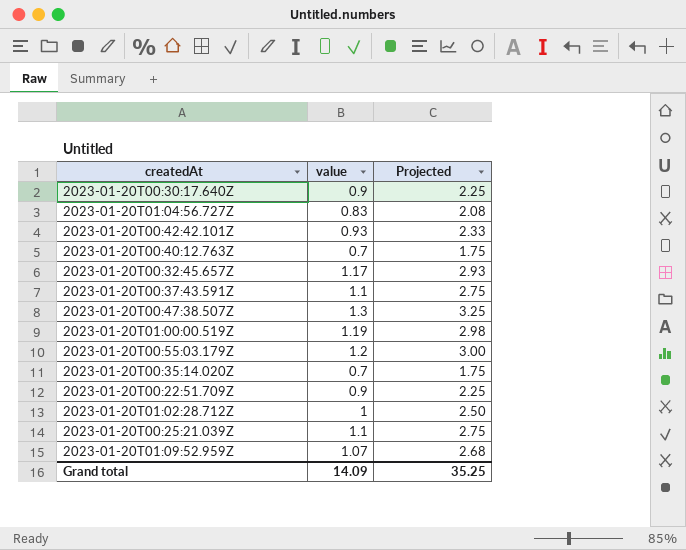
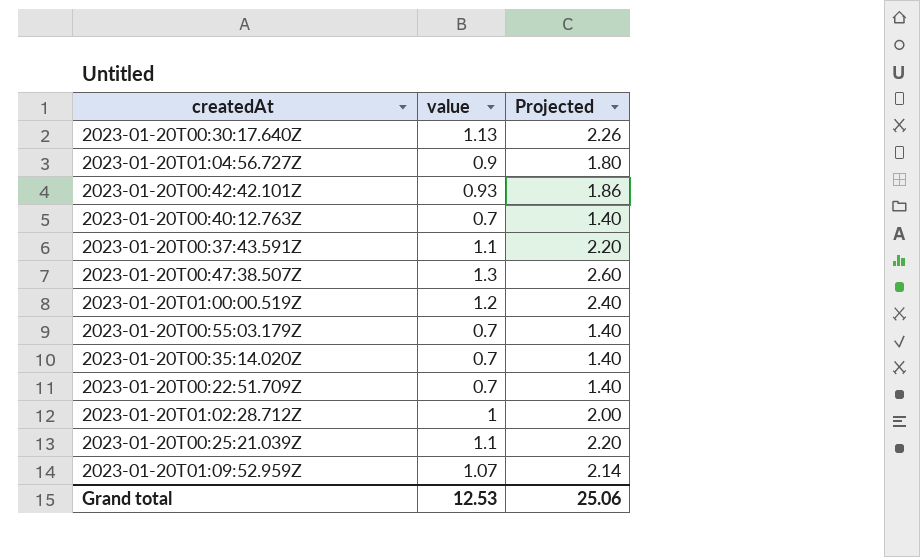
column Projected | formula: [value] * 2.5 -> [value] * 2
row 2023-01-20T00:32:45.657Z: 1.17 | 2.93 -> none
2023-01-20T00:30:17.640Z | value: 0.9 -> 1.13
2023-01-20T01:04:56.727Z | value: 0.83 -> 0.9
2023-01-20T01:00:00.519Z | value: 1.19 -> 1.2
2023-01-20T00:55:03.179Z | value: 1.2 -> 0.7
2023-01-20T00:22:51.709Z | value: 0.9 -> 0.7
Grand total | value: 14.09 -> 12.53
Grand total | Projected: 35.25 -> 25.06

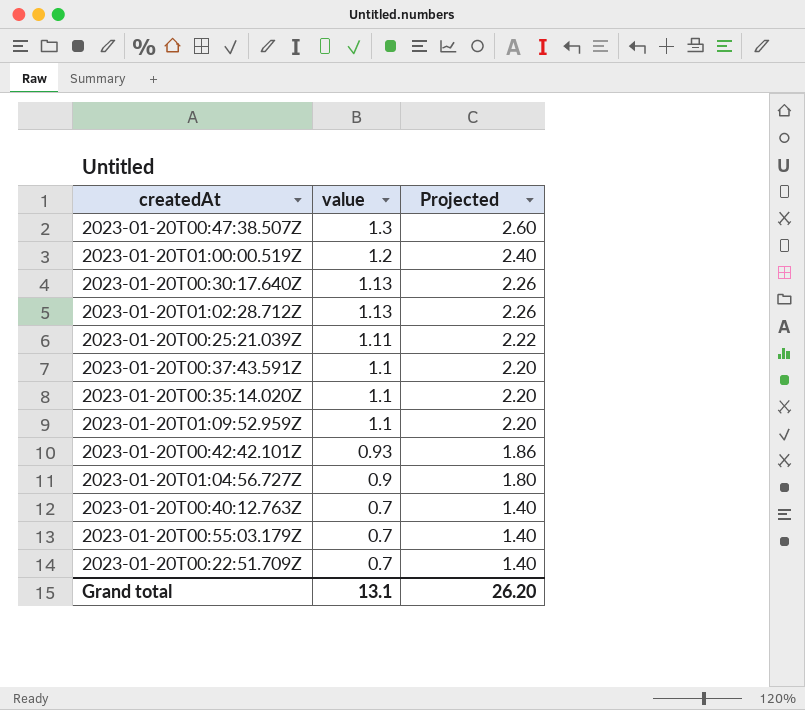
row order: none -> value descending
2023-01-20T01:02:28.712Z | value: 1 -> 1.13
2023-01-20T01:02:28.712Z | Projected: 2.00 -> 2.26
2023-01-20T00:25:21.039Z | value: 1.1 -> 1.11
2023-01-20T00:25:21.039Z | Projected: 2.20 -> 2.22
2023-01-20T00:35:14.020Z | value: 0.7 -> 1.1
2023-01-20T00:35:14.020Z | Projected: 1.40 -> 2.20
2023-01-20T01:09:52.959Z | value: 1.07 -> 1.1
2023-01-20T01:09:52.959Z | Projected: 2.14 -> 2.20
Grand total | value: 12.53 -> 13.1
Grand total | Projected: 25.06 -> 26.20

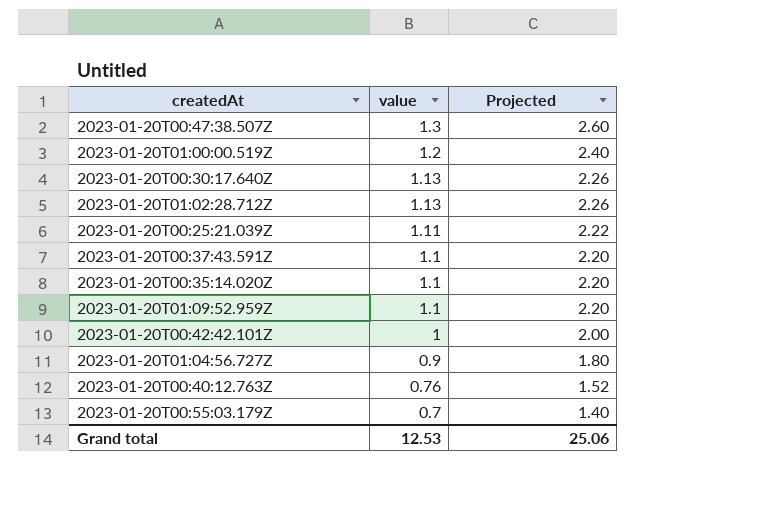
row 2023-01-20T00:22:51.709Z: 0.7 | 1.40 -> none
2023-01-20T00:42:42.101Z | value: 0.93 -> 1
2023-01-20T00:42:42.101Z | Projected: 1.86 -> 2.00
2023-01-20T00:40:12.763Z | value: 0.7 -> 0.76
2023-01-20T00:40:12.763Z | Projected: 1.40 -> 1.52
Grand total | value: 13.1 -> 12.53
Grand total | Projected: 26.20 -> 25.06

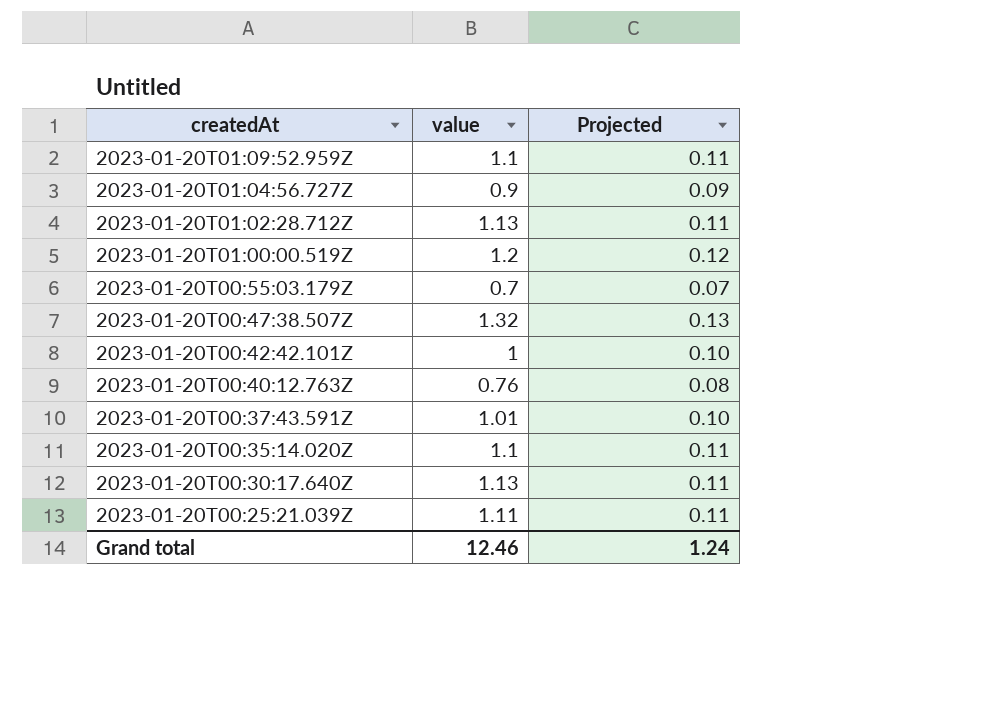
row order: value descending -> createdAt descending
column Projected | formula: [value] * 2 -> [value] * 0.1
2023-01-20T00:47:38.507Z | value: 1.3 -> 1.32
2023-01-20T00:37:43.591Z | value: 1.1 -> 1.01
Grand total | value: 12.53 -> 12.46
Grand total | Projected: 25.06 -> 1.24

